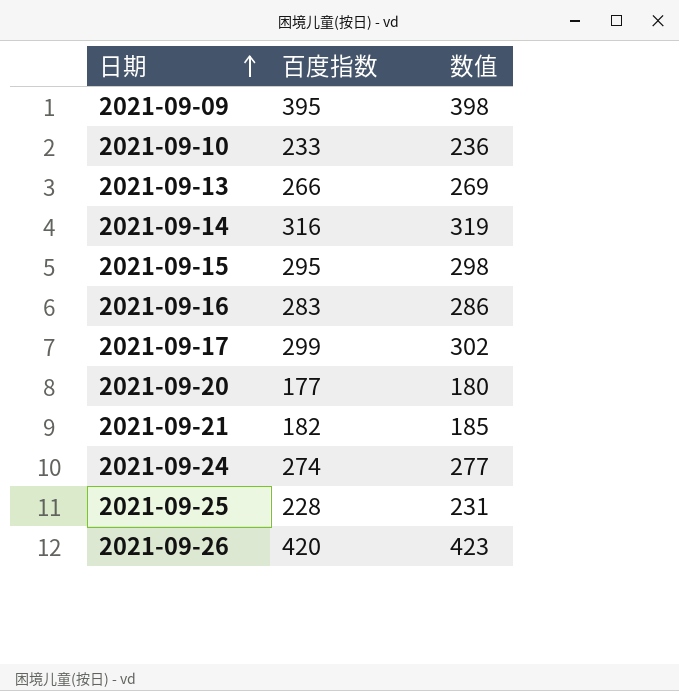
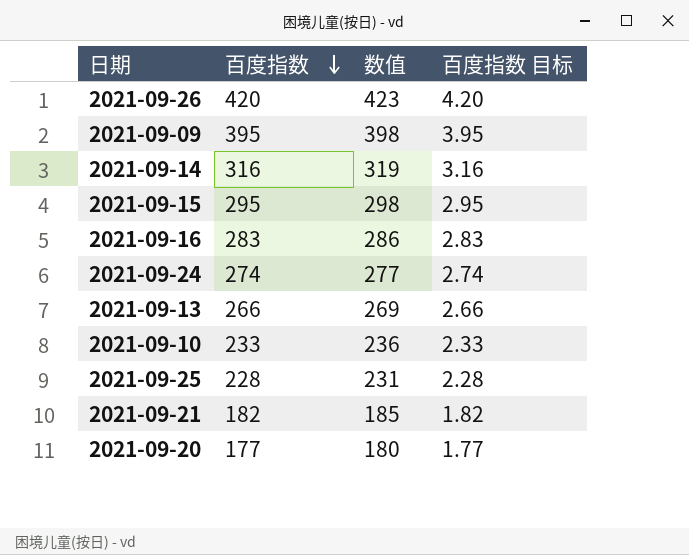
row order: 日期 ascending -> 百度指数 descending
column 百度指数 目标 | formula: none -> [百度指数] * 0.01
row 2021-09-17: 299 | 302 -> none

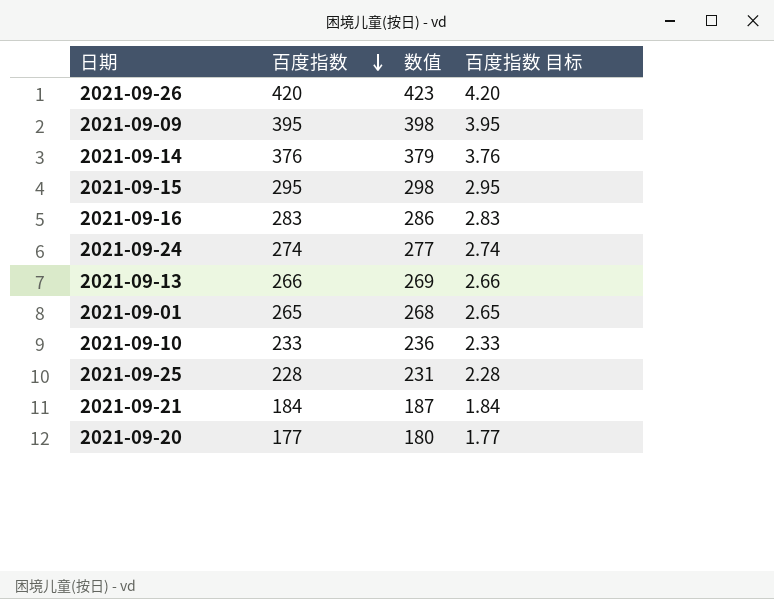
2021-09-14 | 百度指数: 316 -> 376
2021-09-14 | 数值: 319 -> 379
2021-09-14 | 百度指数 目标: 3.16 -> 3.76
row 2021-09-01: none -> 265 | 268 | 2.65
2021-09-21 | 百度指数: 182 -> 184
2021-09-21 | 数值: 185 -> 187
2021-09-21 | 百度指数 目标: 1.82 -> 1.84

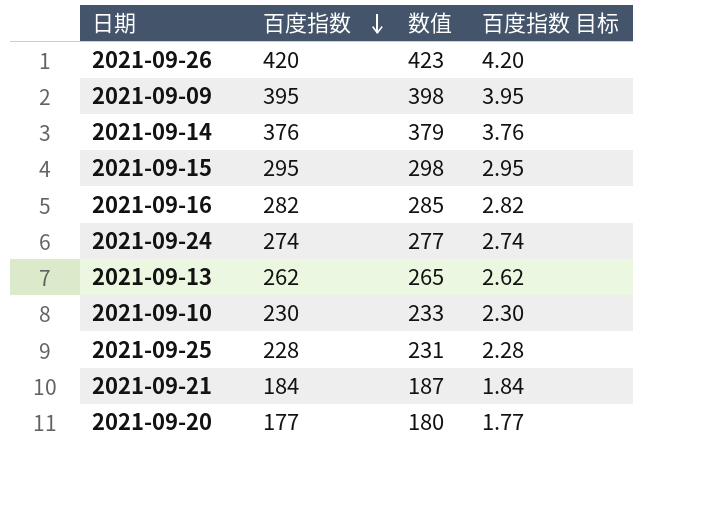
row 2021-09-01: 265 | 268 | 2.65 -> none
2021-09-16 | 百度指数: 283 -> 282
2021-09-16 | 数值: 286 -> 285
2021-09-16 | 百度指数 目标: 2.83 -> 2.82
2021-09-13 | 百度指数: 266 -> 262
2021-09-13 | 数值: 269 -> 265
2021-09-13 | 百度指数 目标: 2.66 -> 2.62
2021-09-10 | 百度指数: 233 -> 230
2021-09-10 | 数值: 236 -> 233
2021-09-10 | 百度指数 目标: 2.33 -> 2.30

